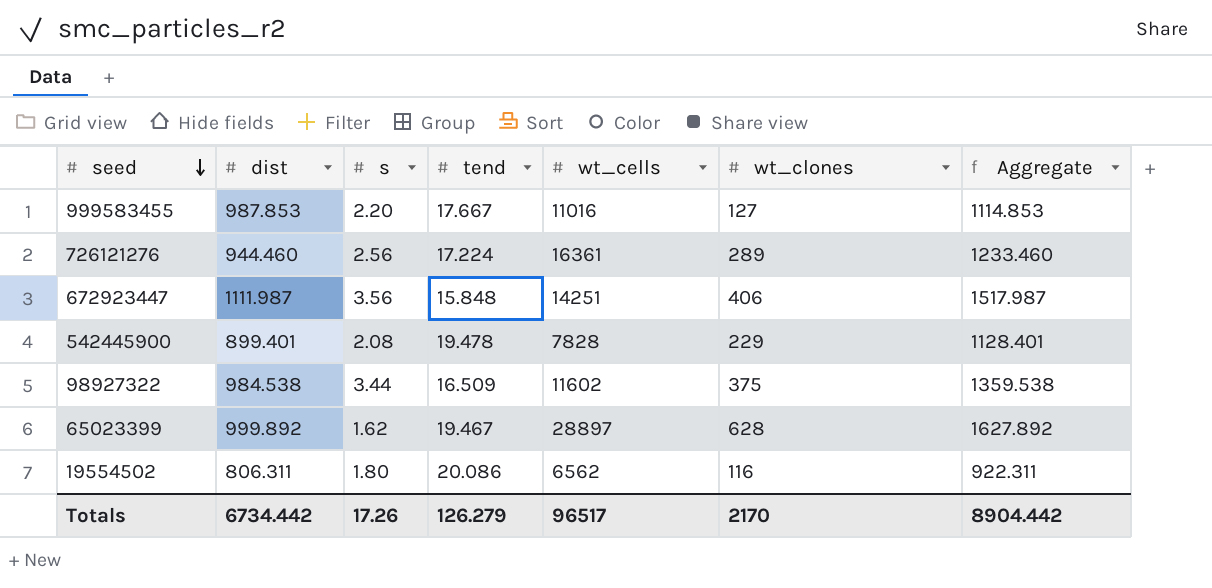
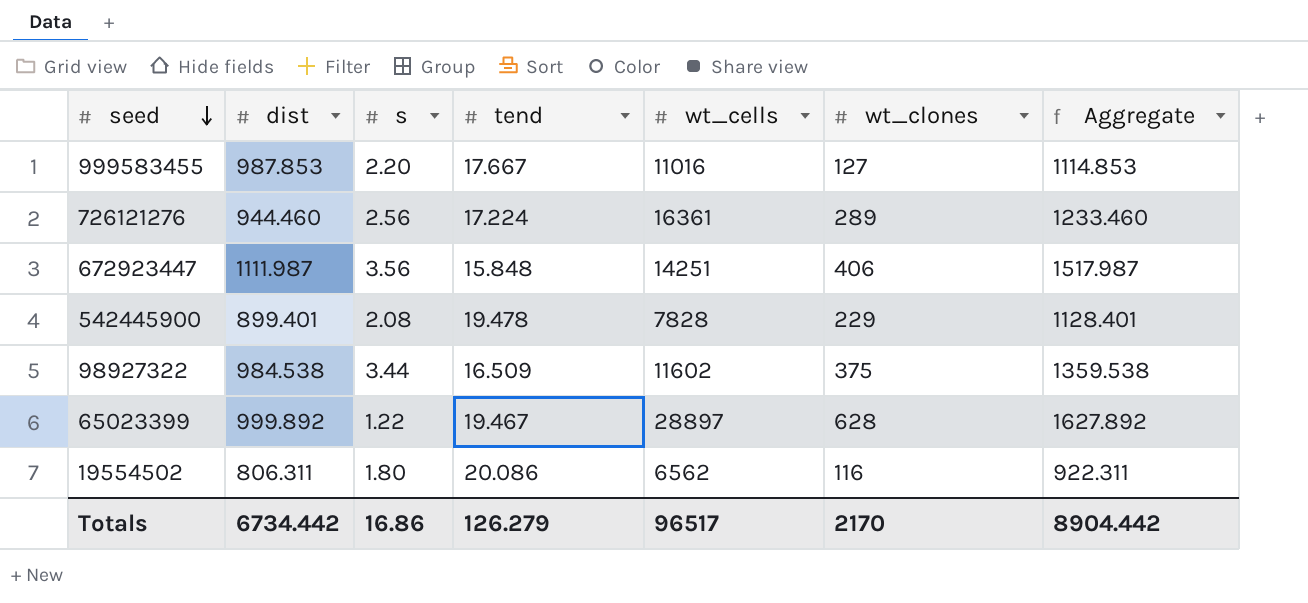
65023399 | s: 1.62 -> 1.22
Totals | s: 17.26 -> 16.86

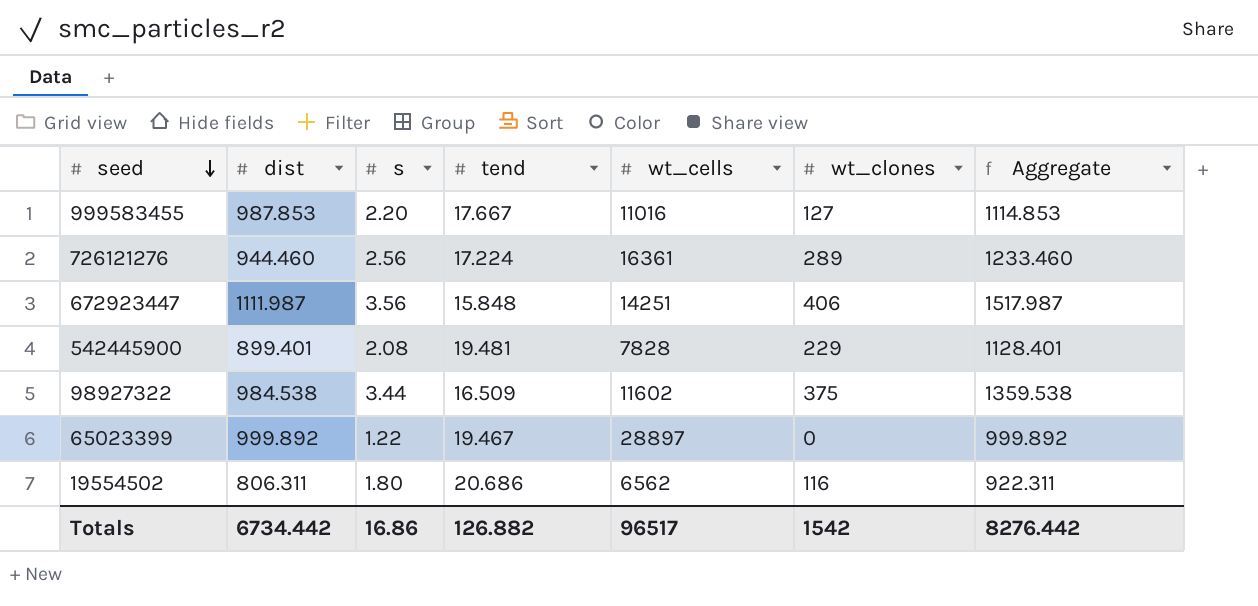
542445900 | tend: 19.478 -> 19.481
65023399 | wt_clones: 628 -> 0
65023399 | Aggregate: 1627.892 -> 999.892
19554502 | tend: 20.086 -> 20.686
Totals | tend: 126.279 -> 126.882
Totals | wt_clones: 2170 -> 1542
Totals | Aggregate: 8904.442 -> 8276.442

